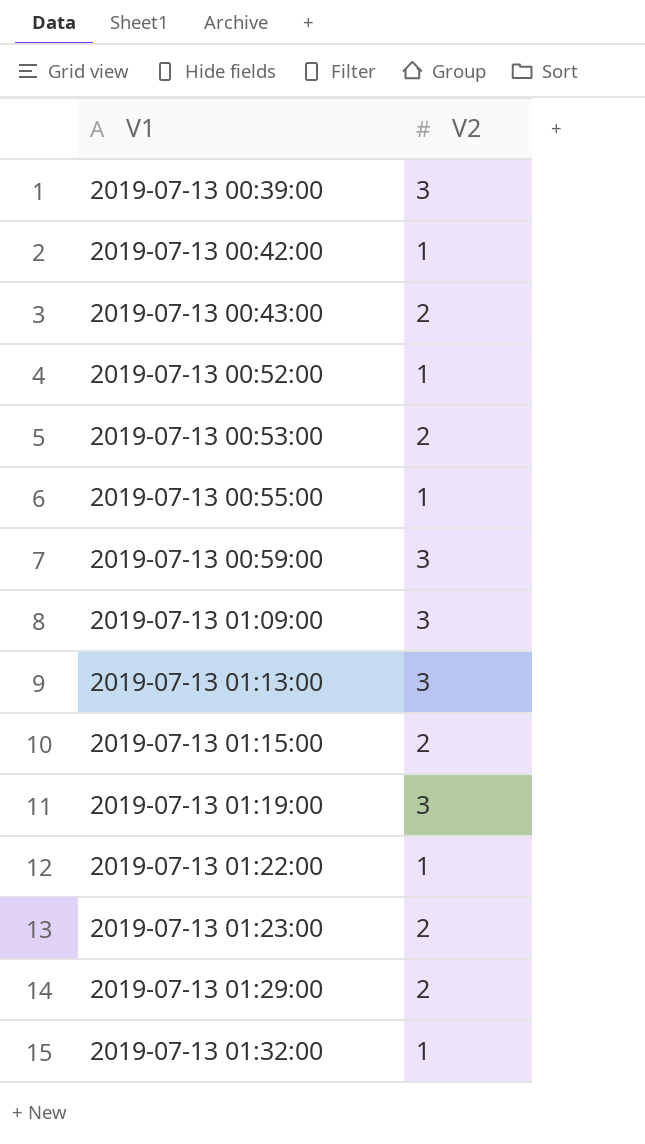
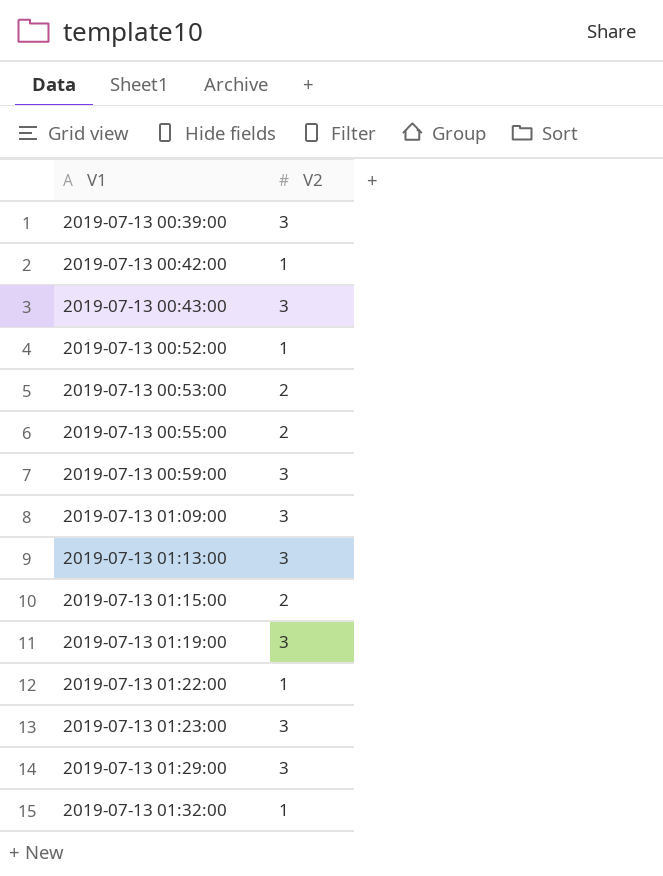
2019-07-13 00:43:00 | V2: 2 -> 3
2019-07-13 00:55:00 | V2: 1 -> 2
2019-07-13 01:23:00 | V2: 2 -> 3
2019-07-13 01:29:00 | V2: 2 -> 3

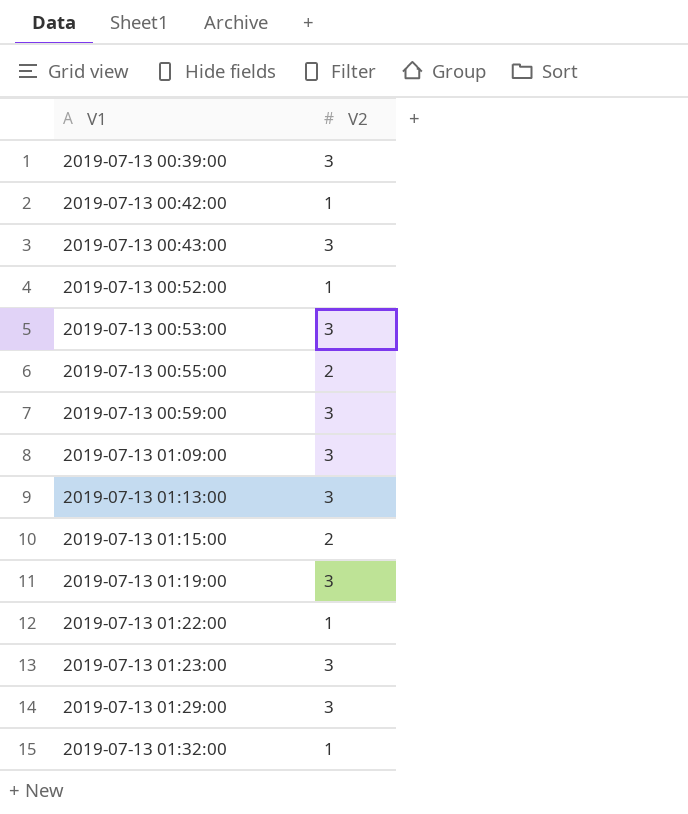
2019-07-13 00:53:00 | V2: 2 -> 3

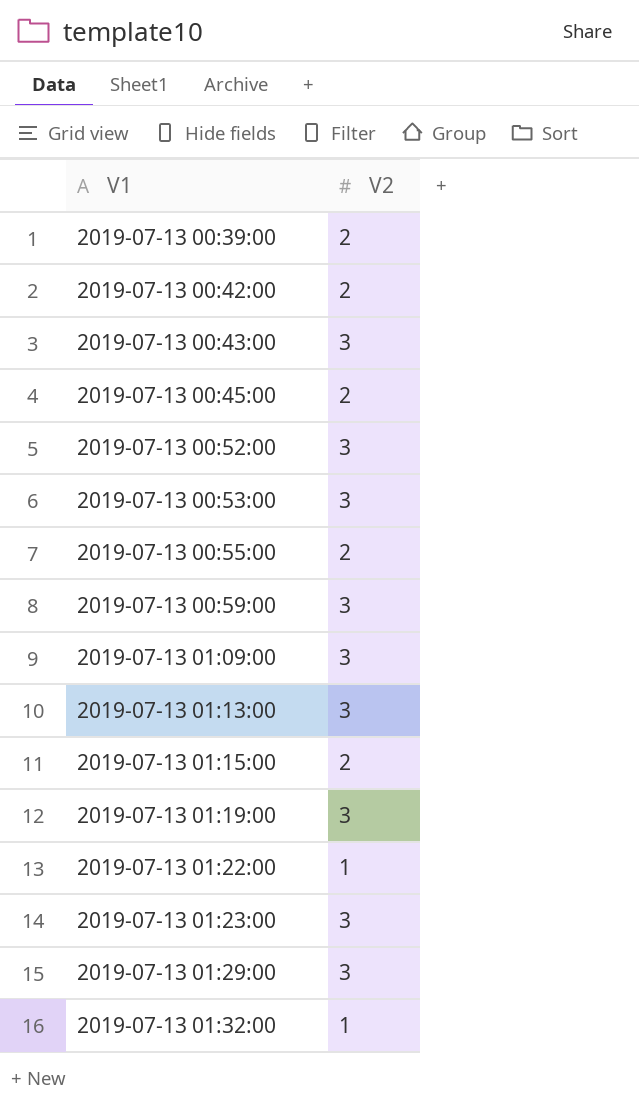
2019-07-13 00:39:00 | V2: 3 -> 2
2019-07-13 00:42:00 | V2: 1 -> 2
row 2019-07-13 00:45:00: none -> 2
2019-07-13 00:52:00 | V2: 1 -> 3

